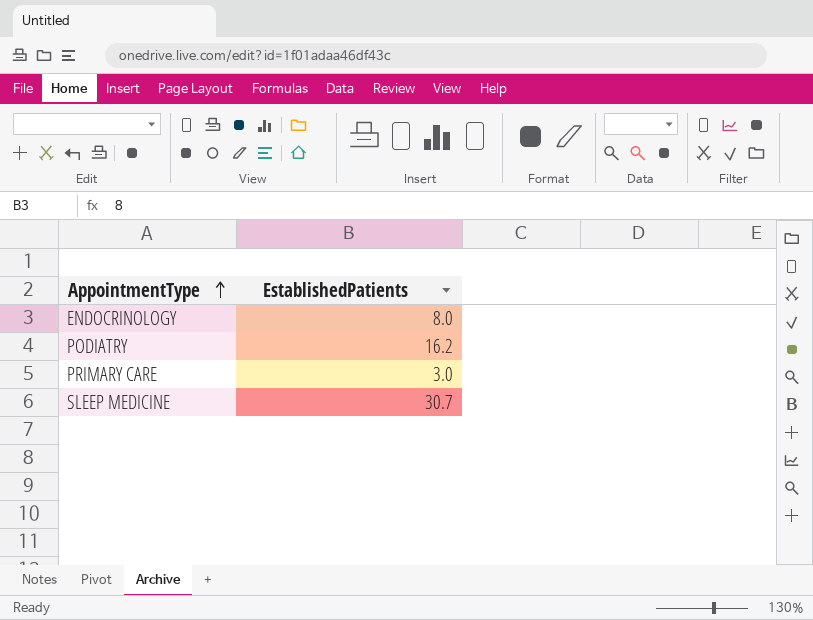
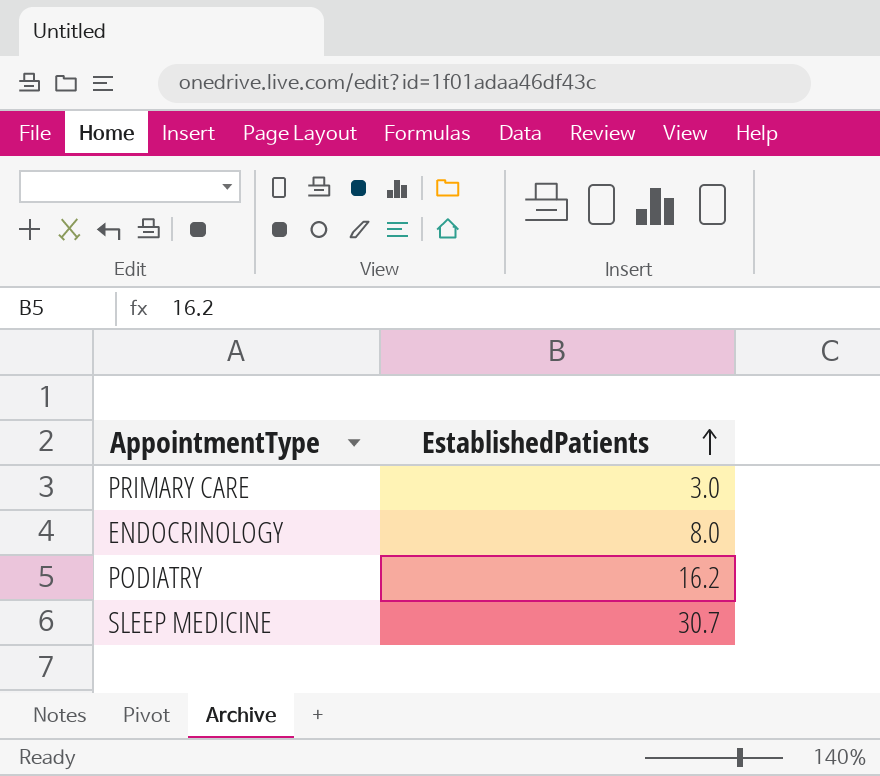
row order: AppointmentType ascending -> EstablishedPatients ascending

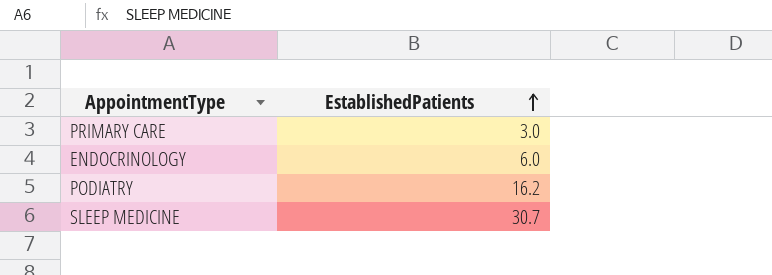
ENDOCRINOLOGY | EstablishedPatients: 8.0 -> 6.0

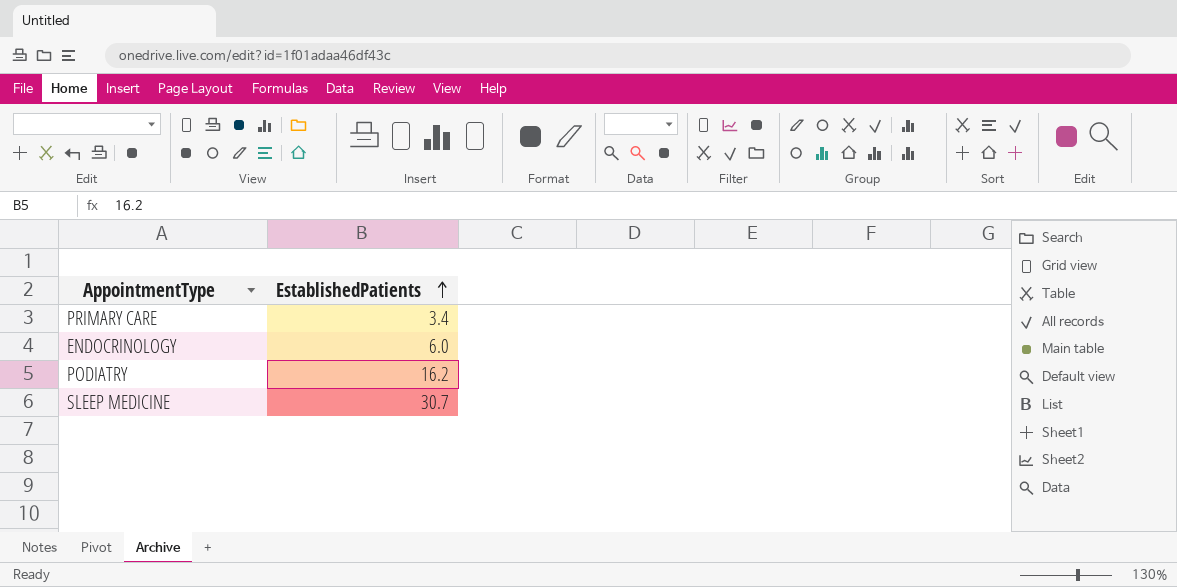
PRIMARY CARE | EstablishedPatients: 3.0 -> 3.4

